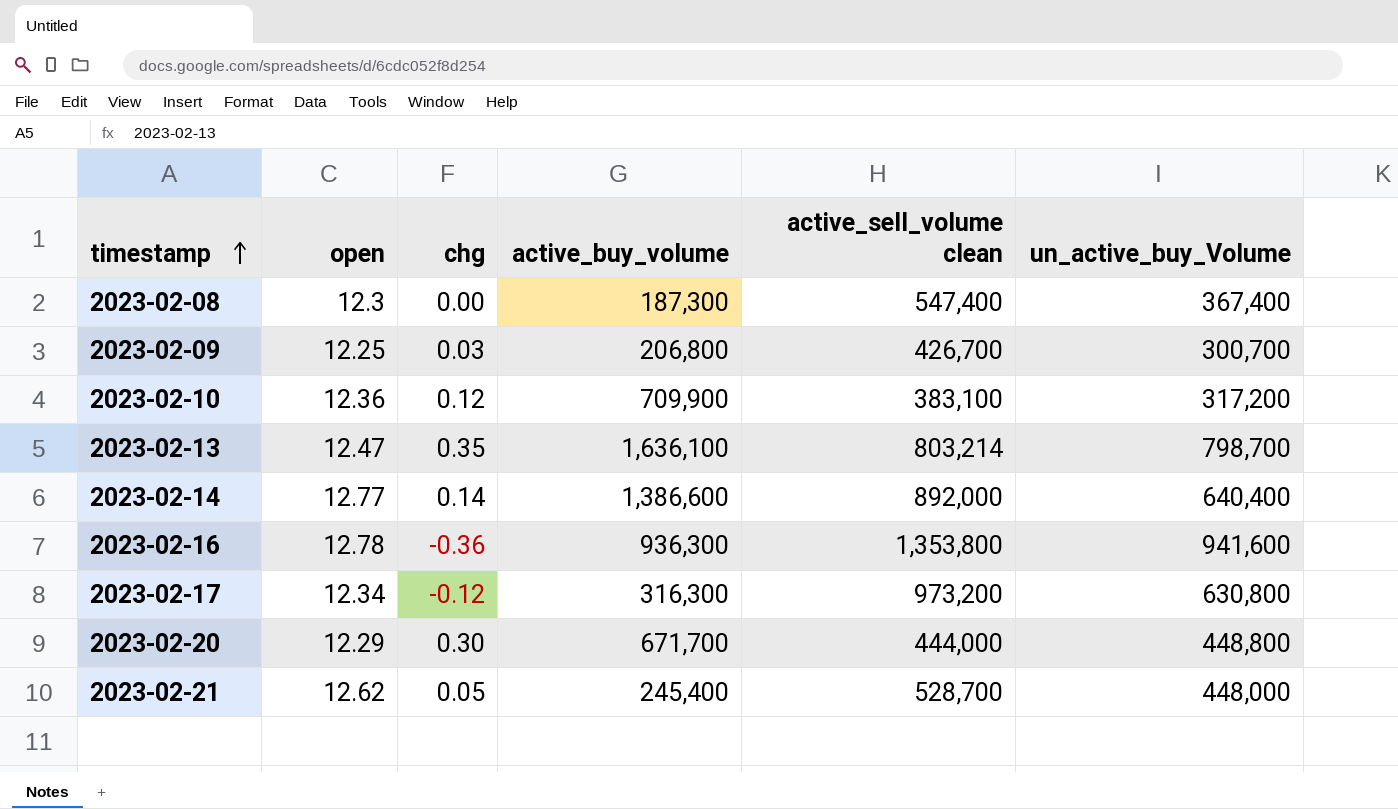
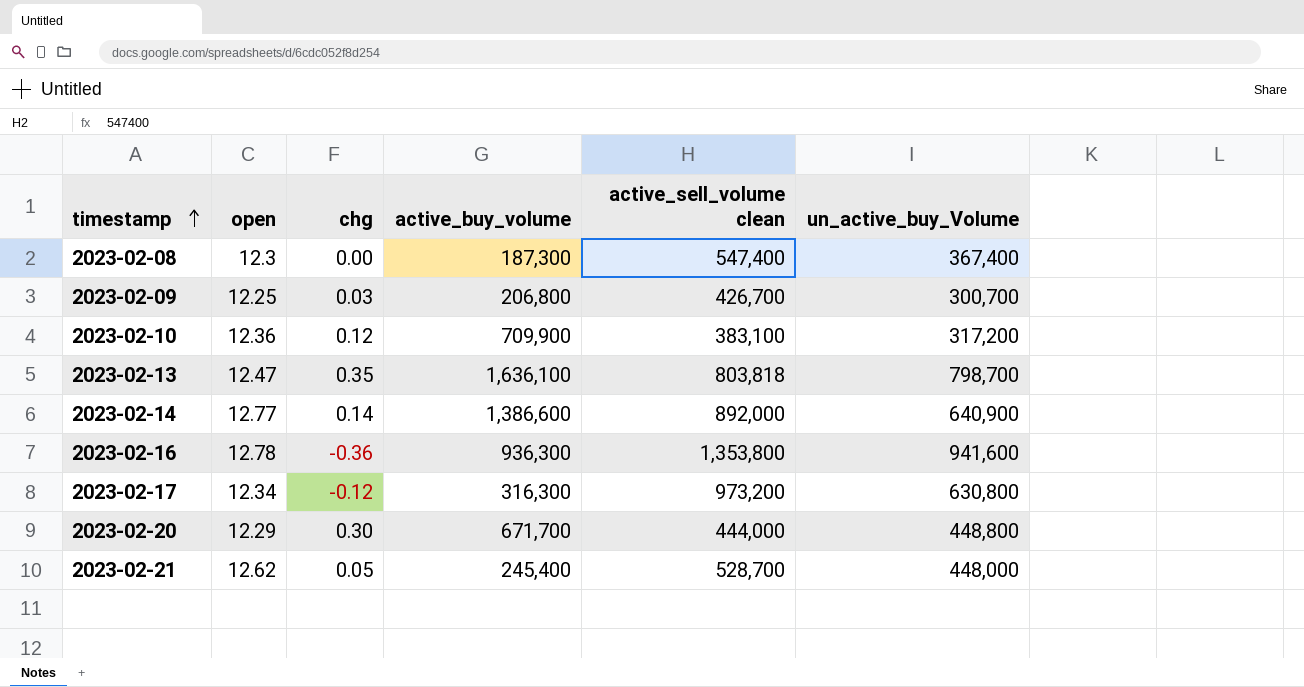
2023-02-13 | active_sell_volume clean: 803,214 -> 803,818
2023-02-14 | un_active_buy_Volume: 640,400 -> 640,900

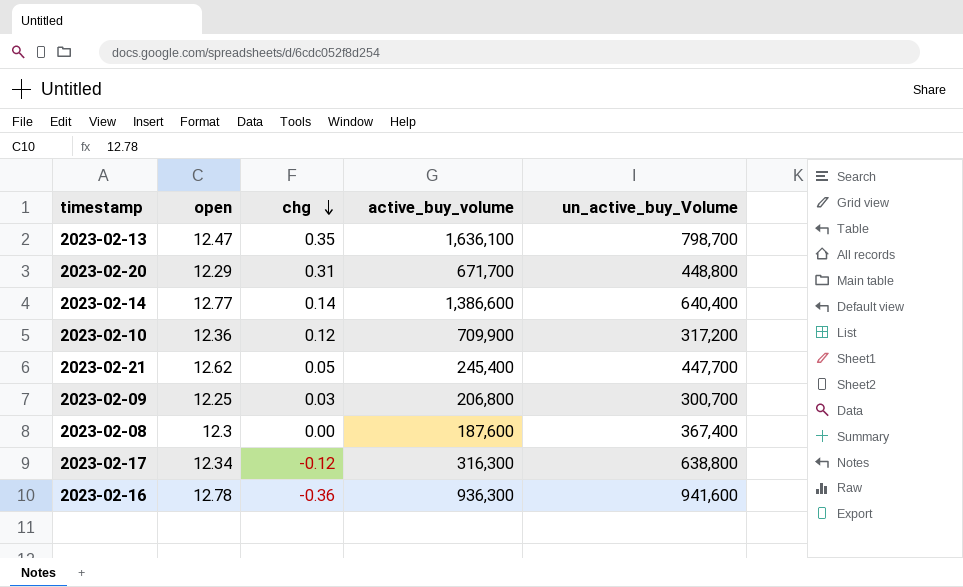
row order: timestamp ascending -> chg descending
column active_sell_volume clean | position: 5 -> none
2023-02-20 | chg: 0.30 -> 0.31
2023-02-14 | un_active_buy_Volume: 640,900 -> 640,400
2023-02-21 | un_active_buy_Volume: 448,000 -> 447,700
2023-02-08 | active_buy_volume: 187,300 -> 187,600
2023-02-17 | un_active_buy_Volume: 630,800 -> 638,800

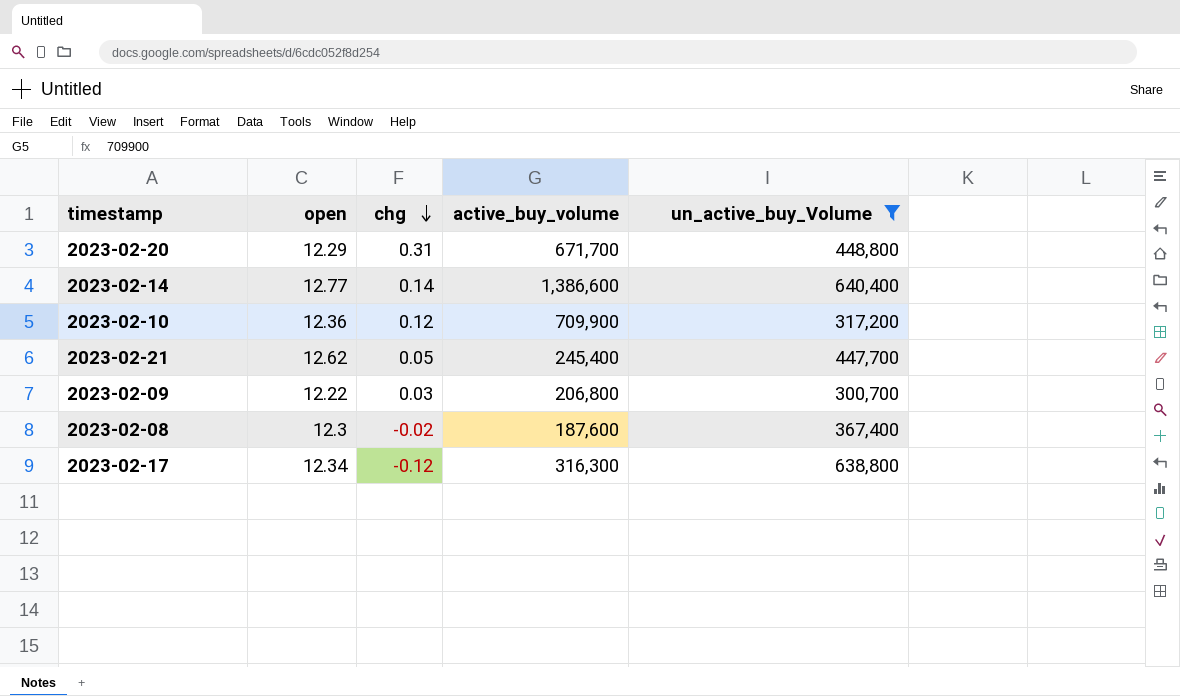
filter: none -> un_active_buy_Volume <= 640,400
2023-02-09 | open: 12.25 -> 12.22
2023-02-08 | chg: 0.00 -> -0.02

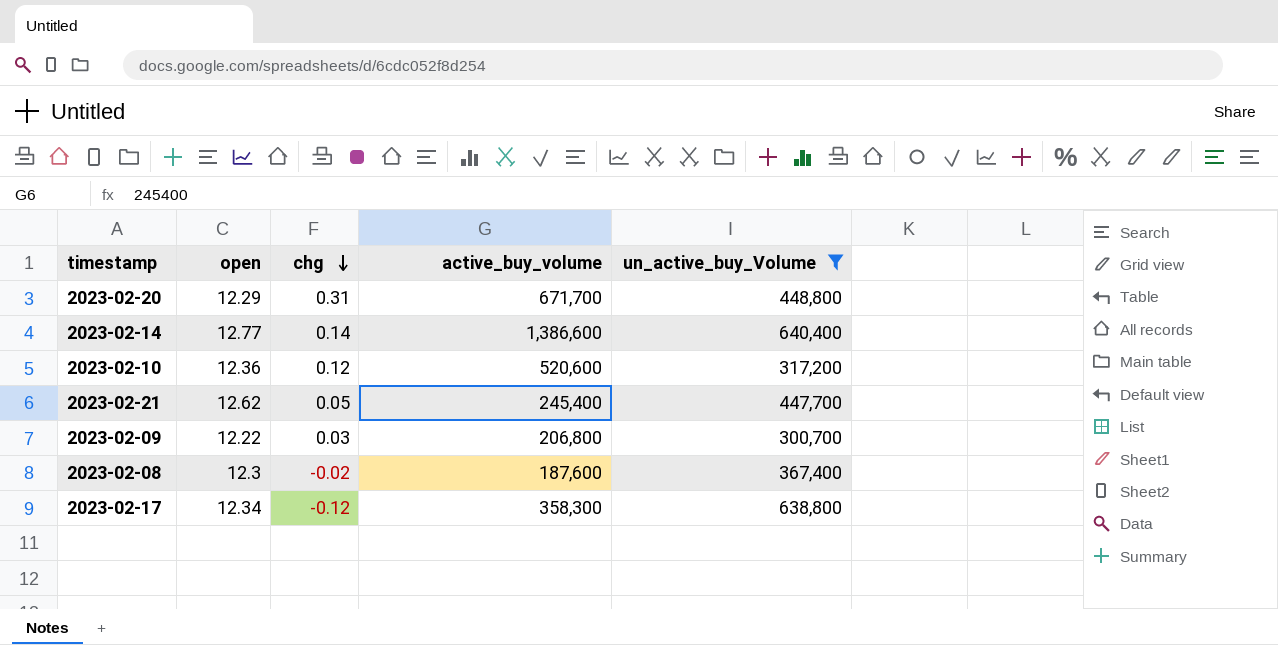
2023-02-10 | active_buy_volume: 709,900 -> 520,600
2023-02-17 | active_buy_volume: 316,300 -> 358,300

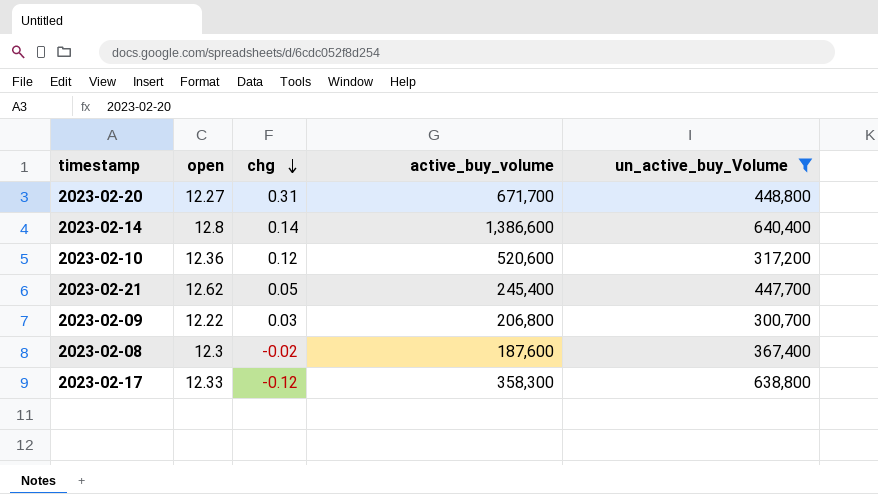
2023-02-20 | open: 12.29 -> 12.27
2023-02-14 | open: 12.77 -> 12.8
2023-02-17 | open: 12.34 -> 12.33

